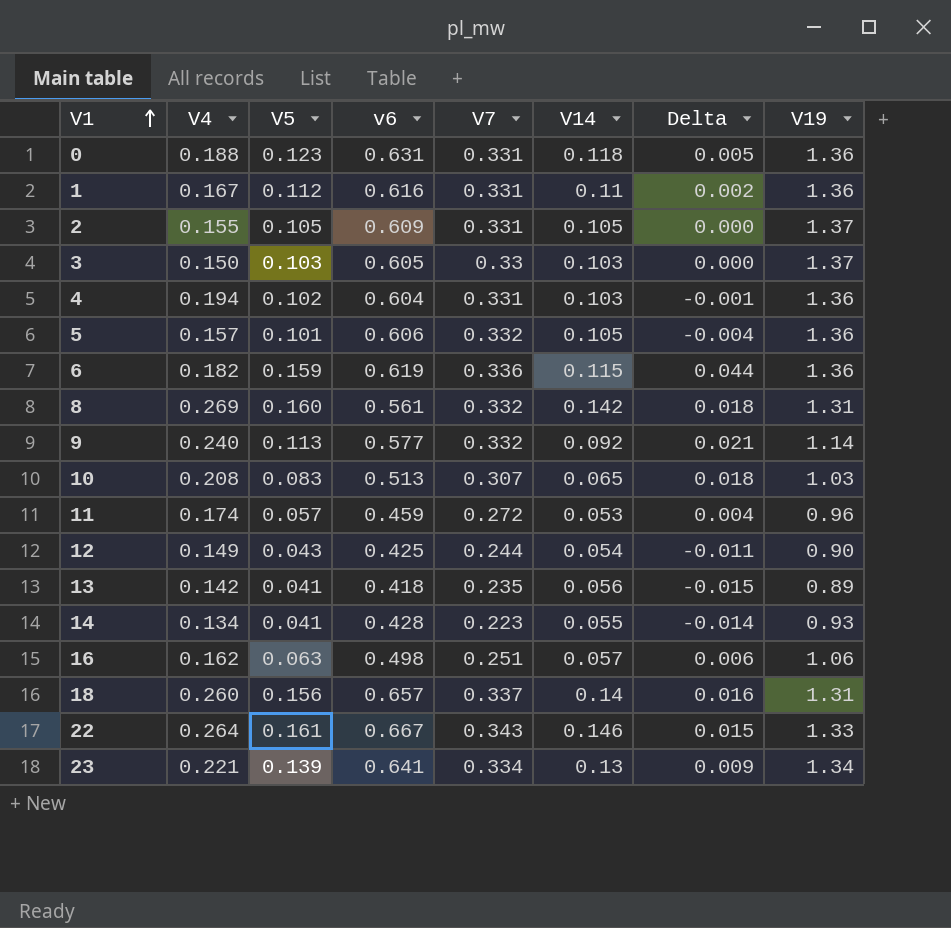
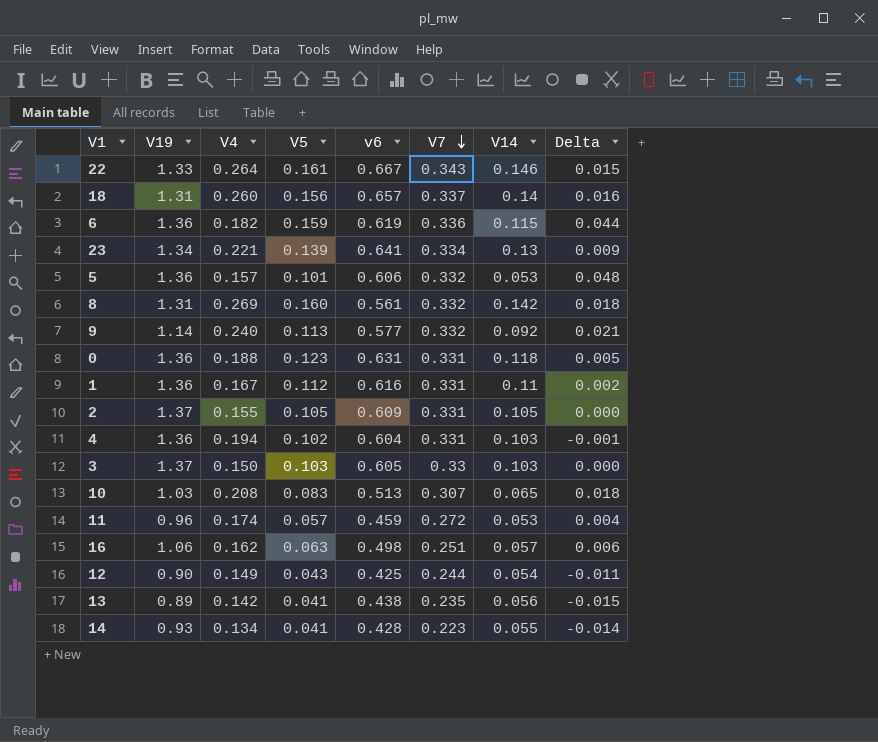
row order: V1 ascending -> V7 descending
column V19 | position: 8 -> 2
5 | V14: 0.105 -> 0.053
5 | Delta: -0.004 -> 0.048
13 | v6: 0.418 -> 0.438

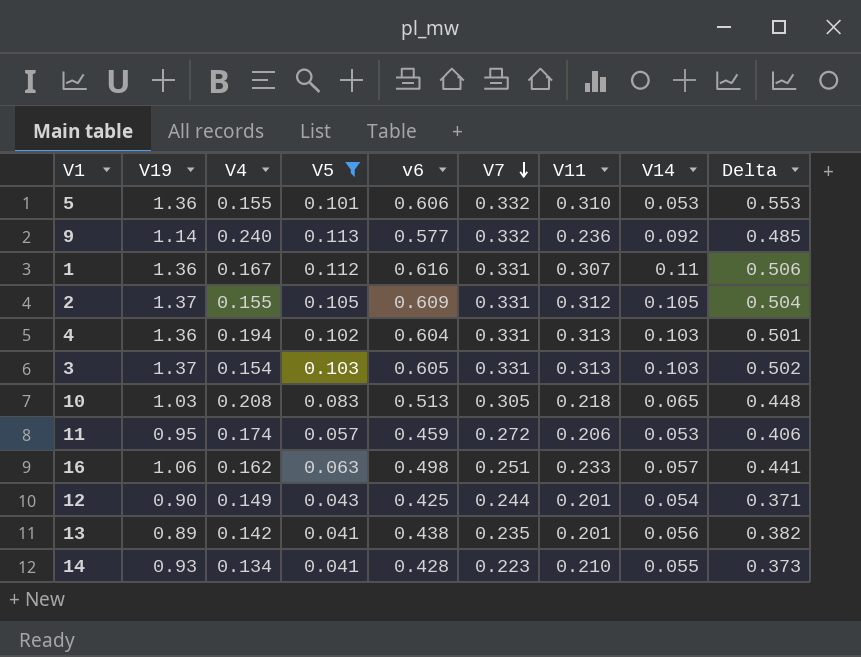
filter: none -> V5 <= 0.113
column V11 | position: none -> 7
column Delta | formula: [V5] - [V14] -> [v6] - [V14]
5 | V4: 0.157 -> 0.155
3 | V4: 0.150 -> 0.154
3 | V7: 0.33 -> 0.331
10 | V7: 0.307 -> 0.305
11 | V19: 0.96 -> 0.95

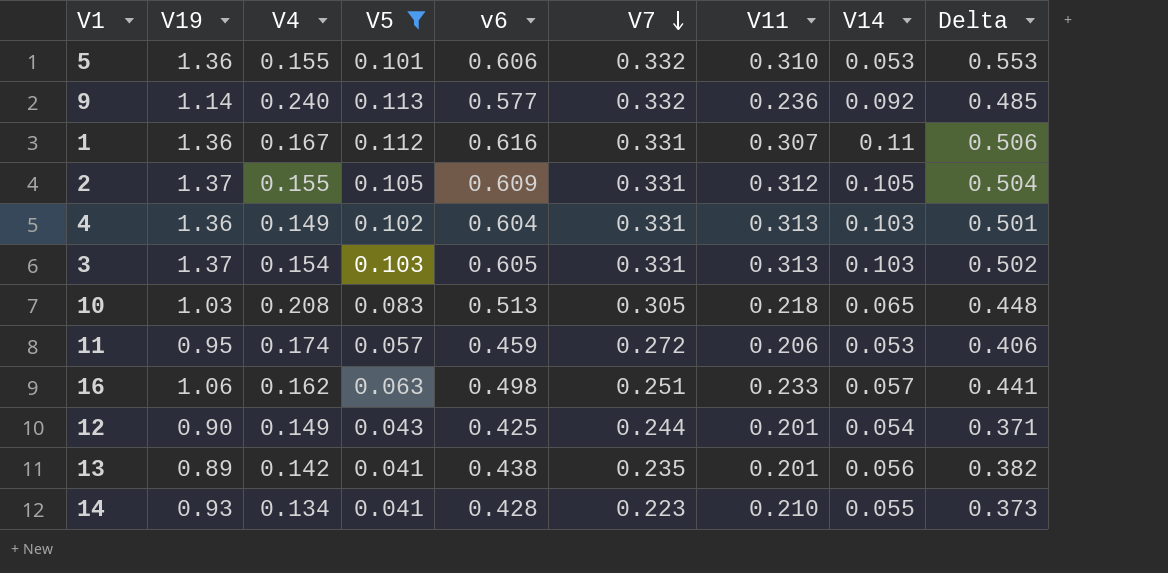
4 | V4: 0.194 -> 0.149

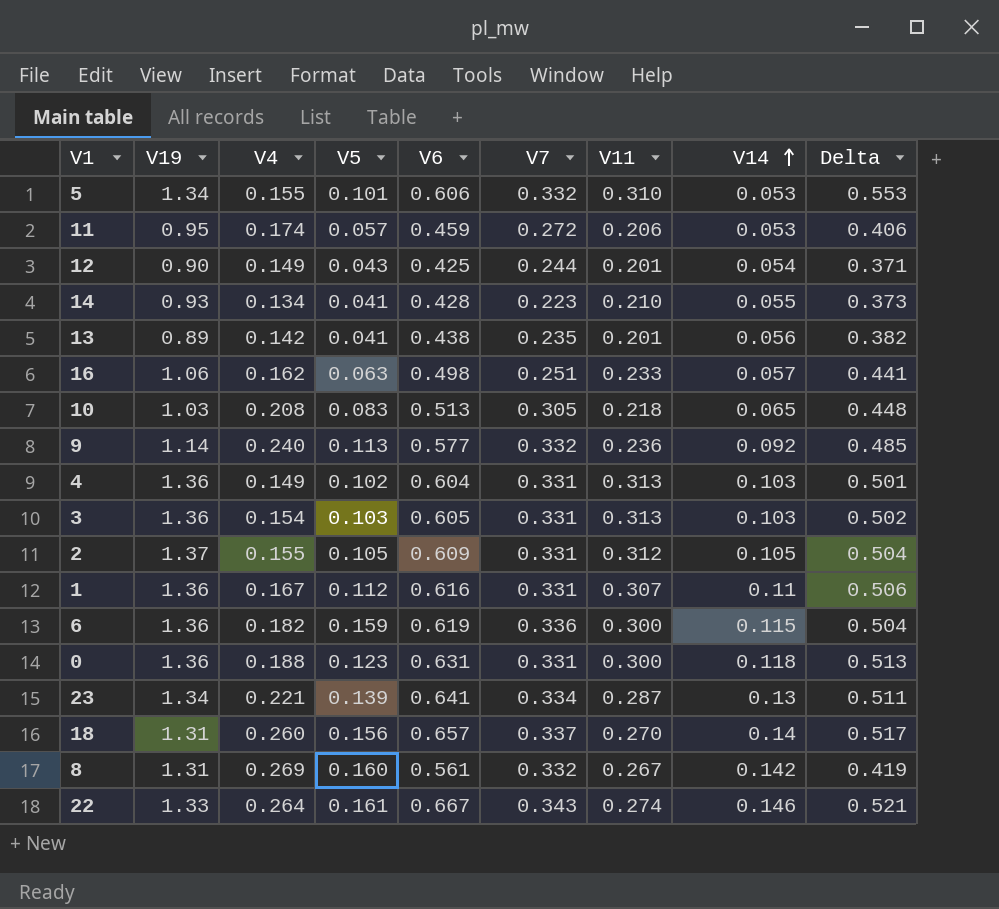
filter: V5 <= 0.113 -> none
row order: V7 descending -> V14 ascending
column name: v6 -> V6
5 | V19: 1.36 -> 1.34
3 | V19: 1.37 -> 1.36

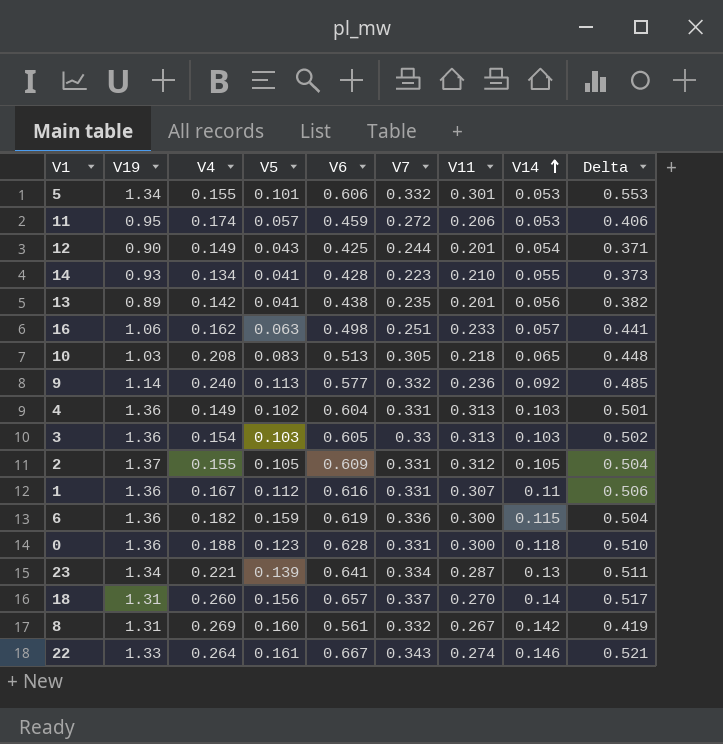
5 | V11: 0.310 -> 0.301
3 | V7: 0.331 -> 0.33
0 | V6: 0.631 -> 0.628
0 | Delta: 0.513 -> 0.510

